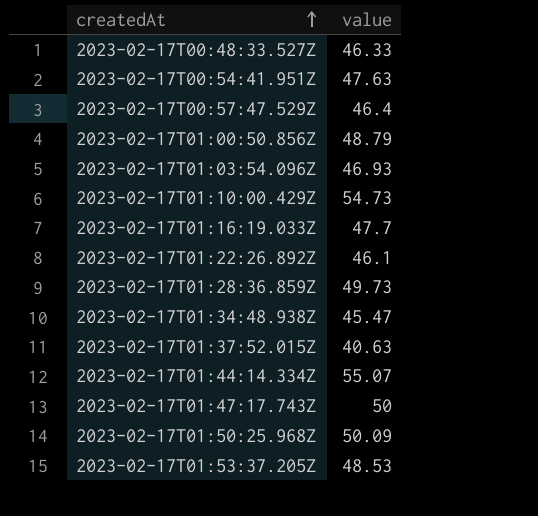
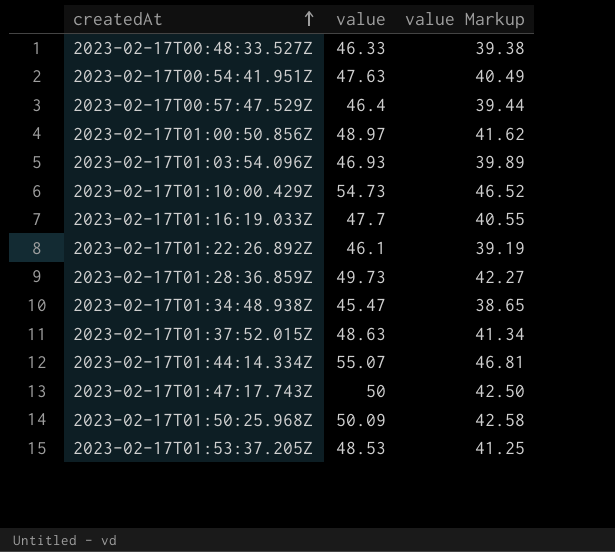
column value Markup | formula: none -> [value] * 0.85
2023-02-17T01:00:50.856Z | value: 48.79 -> 48.97
2023-02-17T01:37:52.015Z | value: 40.63 -> 48.63

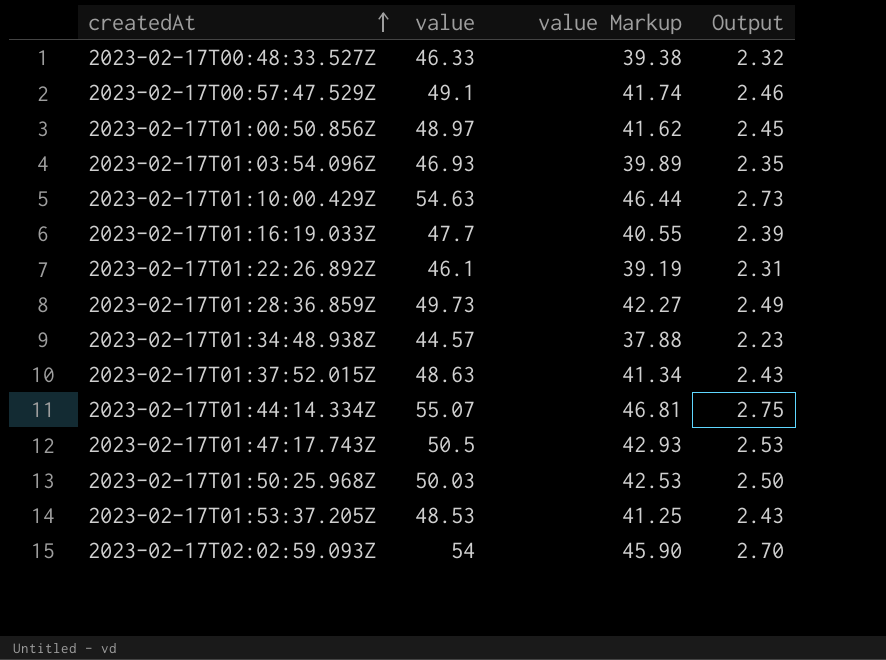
column Output | formula: none -> [value] * 0.05
row 2023-02-17T00:54:41.951Z: 47.63 | 40.49 -> none
2023-02-17T00:57:47.529Z | value: 46.4 -> 49.1
2023-02-17T00:57:47.529Z | value Markup: 39.44 -> 41.74
2023-02-17T01:10:00.429Z | value: 54.73 -> 54.63
2023-02-17T01:10:00.429Z | value Markup: 46.52 -> 46.44
2023-02-17T01:34:48.938Z | value: 45.47 -> 44.57
2023-02-17T01:34:48.938Z | value Markup: 38.65 -> 37.88
2023-02-17T01:47:17.743Z | value: 50 -> 50.5
2023-02-17T01:47:17.743Z | value Markup: 42.50 -> 42.93
2023-02-17T01:50:25.968Z | value: 50.09 -> 50.03
2023-02-17T01:50:25.968Z | value Markup: 42.58 -> 42.53
row 2023-02-17T02:02:59.093Z: none -> 54 | 45.90 | 2.70

